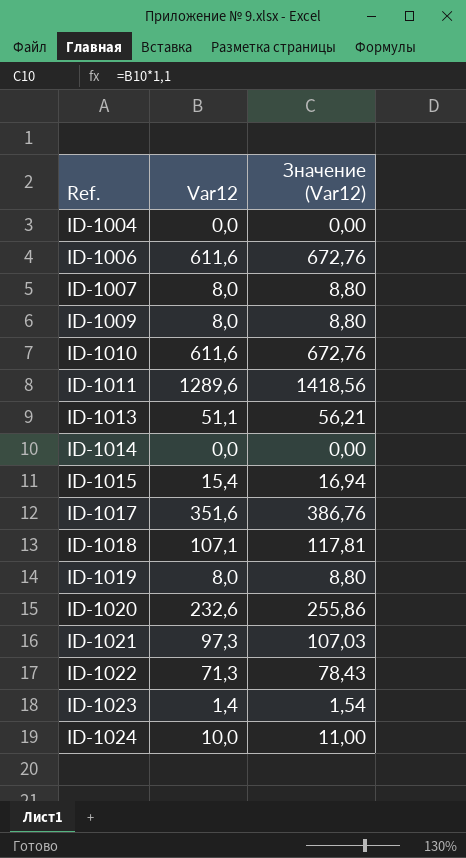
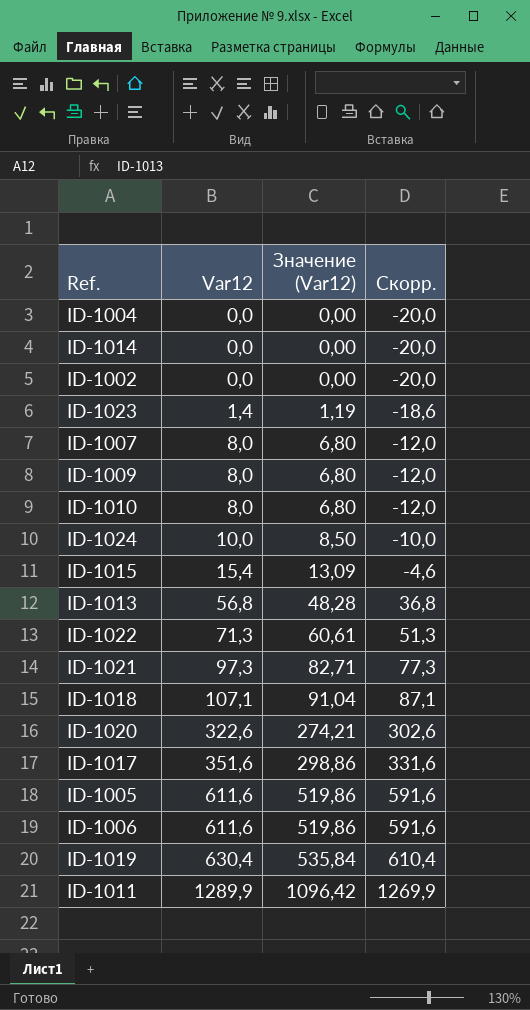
row order: Ref. ascending -> Var12 ascending
column Значение (Var12) | formula: [Var12] * 1,1 -> [Var12] * 0,85
column Скорр. | formula: none -> [Var12] - 20
row ID-1002: none -> 0,0 | 0,00 | -20,0
ID-1010 | Var12: 611,6 -> 8,0
ID-1013 | Var12: 51,1 -> 56,8
ID-1020 | Var12: 232,6 -> 322,6
row ID-1005: none -> 611,6 | 519,86 | 591,6
ID-1019 | Var12: 8,0 -> 630,4
ID-1011 | Var12: 1289,6 -> 1289,9

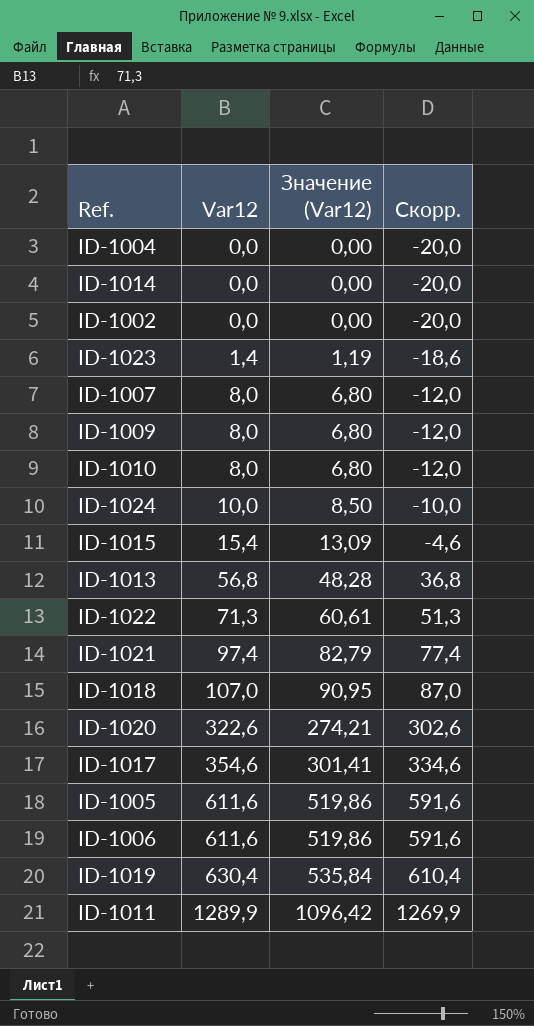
ID-1021 | Var12: 97,3 -> 97,4
ID-1021 | Значение (Var12): 82,71 -> 82,79
ID-1021 | Скорр.: 77,3 -> 77,4
ID-1018 | Var12: 107,1 -> 107,0
ID-1018 | Значение (Var12): 91,04 -> 90,95
ID-1018 | Скорр.: 87,1 -> 87,0
ID-1017 | Var12: 351,6 -> 354,6
ID-1017 | Значение (Var12): 298,86 -> 301,41
ID-1017 | Скорр.: 331,6 -> 334,6

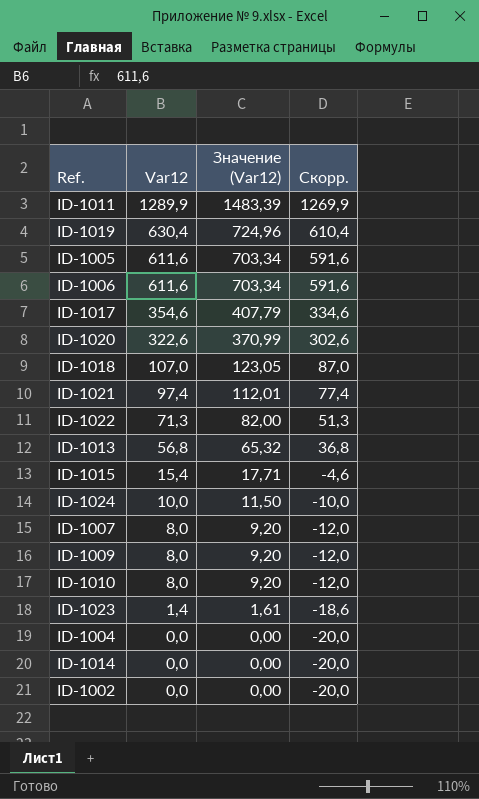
row order: Var12 ascending -> Var12 descending
column Значение (Var12) | formula: [Var12] * 0,85 -> [Var12] * 1,15

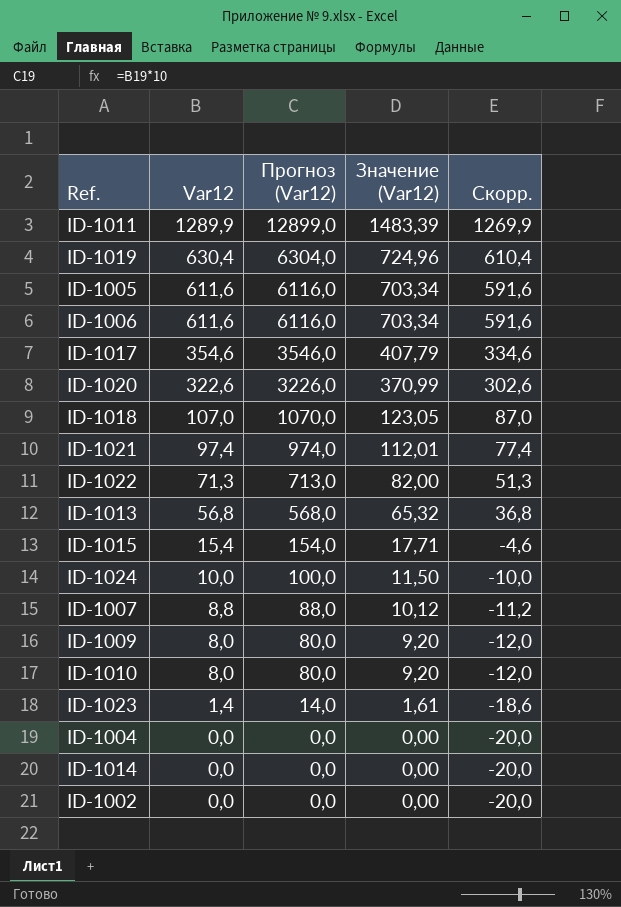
column Прогноз (Var12) | formula: none -> [Var12] * 10
ID-1007 | Var12: 8,0 -> 8,8
ID-1007 | Значение (Var12): 9,20 -> 10,12
ID-1007 | Скорр.: -12,0 -> -11,2

